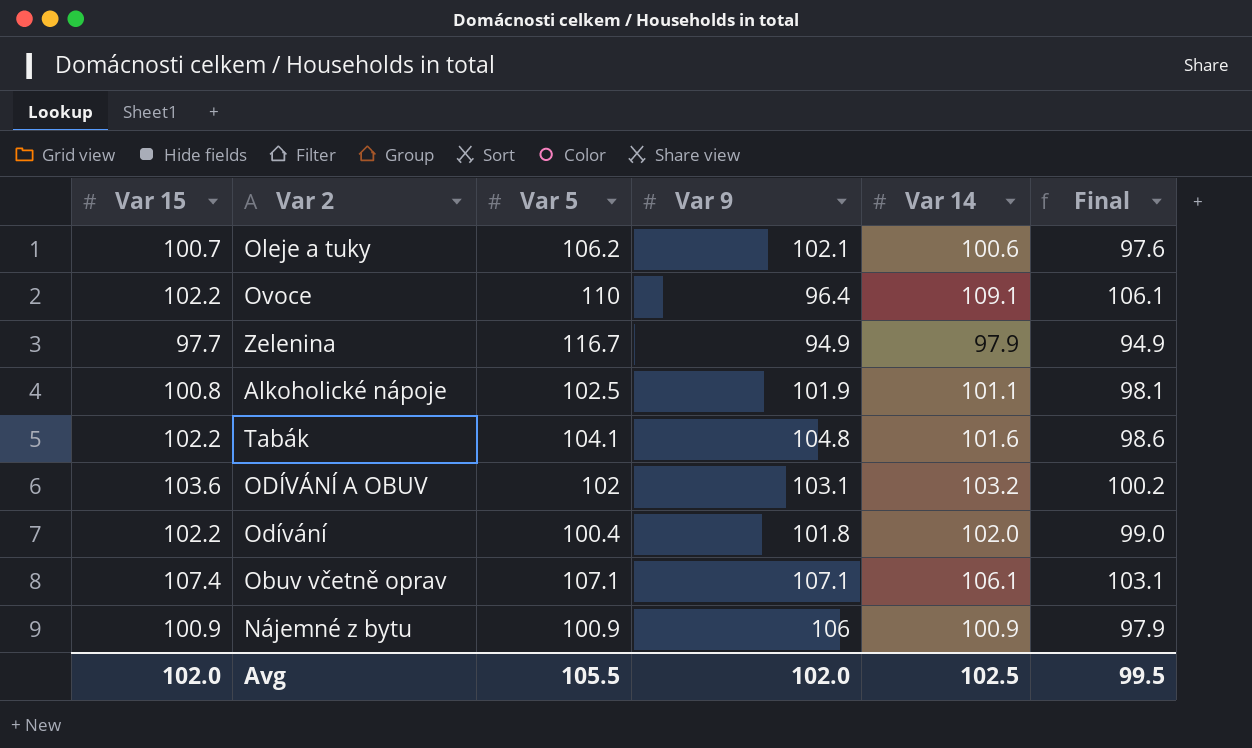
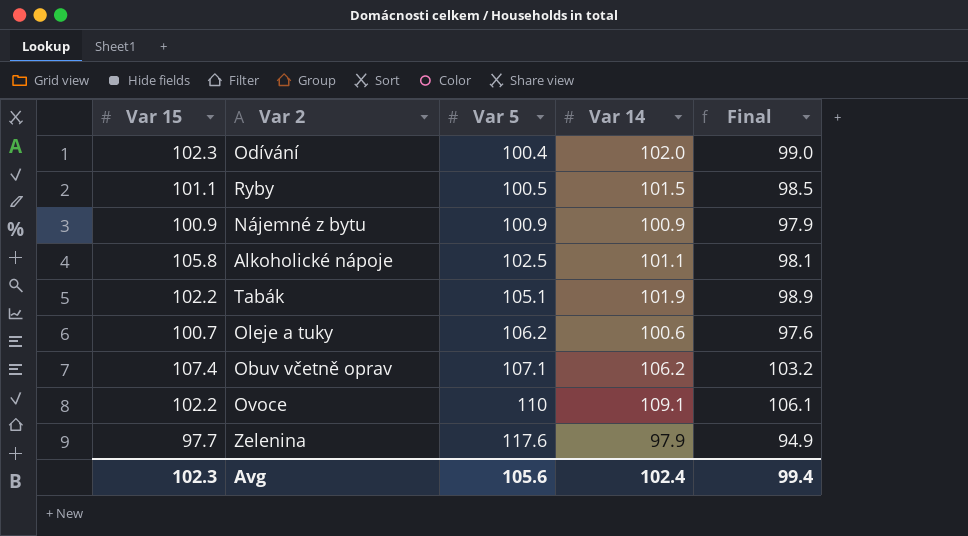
row order: none -> Var 5 ascending
column Var 9 | position: 4 -> none
row ODÍVÁNÍ A OBUV: 103.6 | 102 | 103.1 | 103.2 | 100.2 -> none
Odívání | Var 15: 102.2 -> 102.3
row Ryby: none -> 101.1 | 100.5 | 101.5 | 98.5
Alkoholické nápoje | Var 15: 100.8 -> 105.8
Tabák | Var 5: 104.1 -> 105.1
Tabák | Var 14: 101.6 -> 101.9
Tabák | Final: 98.6 -> 98.9
Obuv včetně oprav | Var 14: 106.1 -> 106.2
Obuv včetně oprav | Final: 103.1 -> 103.2
Zelenina | Var 5: 116.7 -> 117.6
Avg | Var 15: 102.0 -> 102.3
Avg | Var 5: 105.5 -> 105.6
Avg | Var 14: 102.5 -> 102.4
Avg | Final: 99.5 -> 99.4

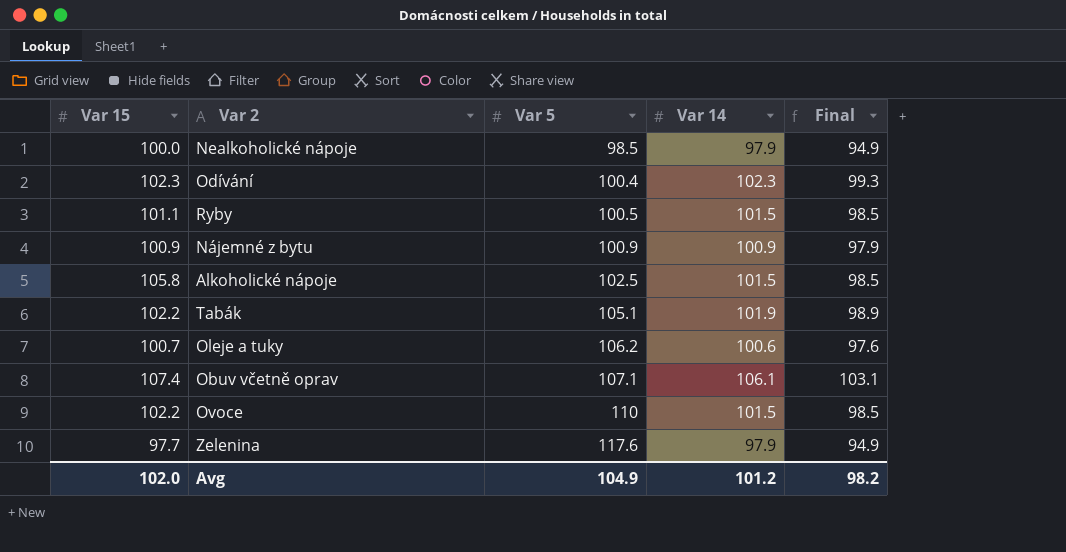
row Nealkoholické nápoje: none -> 100.0 | 98.5 | 97.9 | 94.9
Odívání | Var 14: 102.0 -> 102.3
Odívání | Final: 99.0 -> 99.3
Alkoholické nápoje | Var 14: 101.1 -> 101.5
Alkoholické nápoje | Final: 98.1 -> 98.5
Obuv včetně oprav | Var 14: 106.2 -> 106.1
Obuv včetně oprav | Final: 103.2 -> 103.1
Ovoce | Var 14: 109.1 -> 101.5
Ovoce | Final: 106.1 -> 98.5
Avg | Var 15: 102.3 -> 102.0
Avg | Var 5: 105.6 -> 104.9
Avg | Var 14: 102.4 -> 101.2
Avg | Final: 99.4 -> 98.2

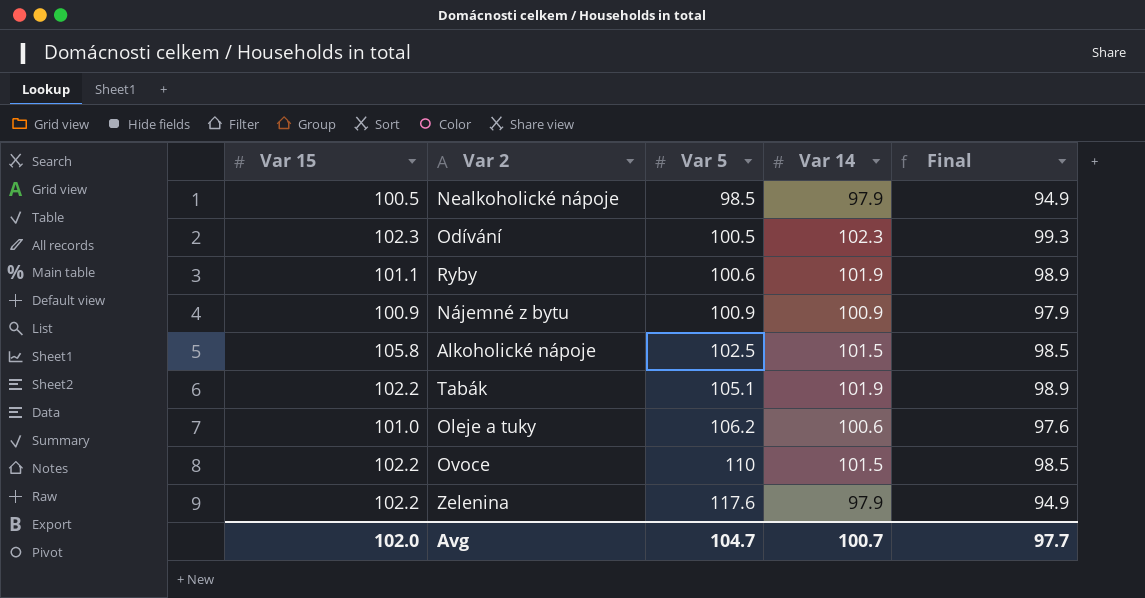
row Obuv včetně oprav: 107.4 | 107.1 | 106.1 | 103.1 -> none
Nealkoholické nápoje | Var 15: 100.0 -> 100.5
Odívání | Var 5: 100.4 -> 100.5
Ryby | Var 5: 100.5 -> 100.6
Ryby | Var 14: 101.5 -> 101.9
Ryby | Final: 98.5 -> 98.9
Oleje a tuky | Var 15: 100.7 -> 101.0
Zelenina | Var 15: 97.7 -> 102.2
Avg | Var 5: 104.9 -> 104.7
Avg | Var 14: 101.2 -> 100.7
Avg | Final: 98.2 -> 97.7

